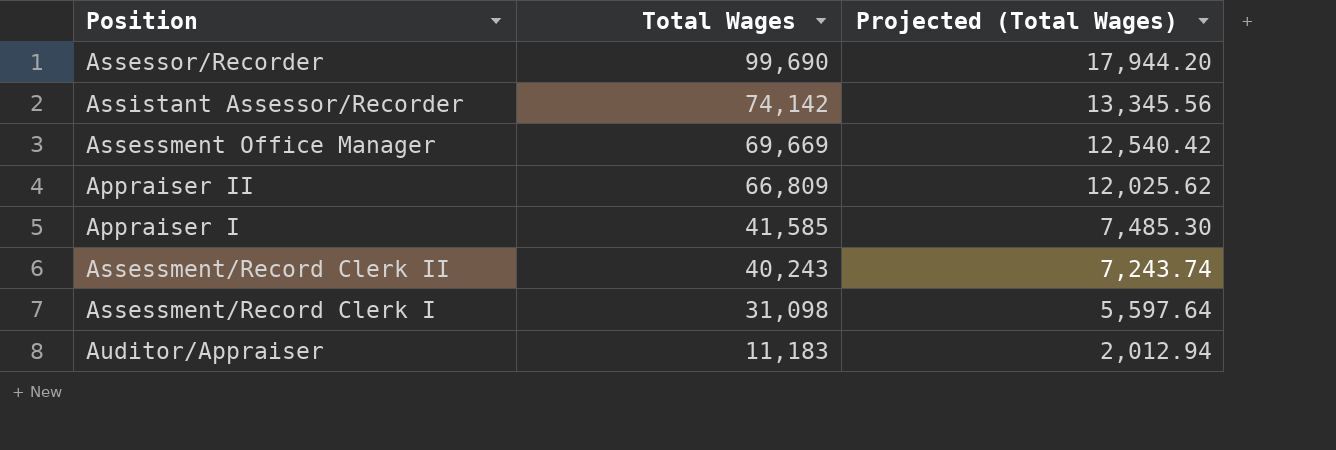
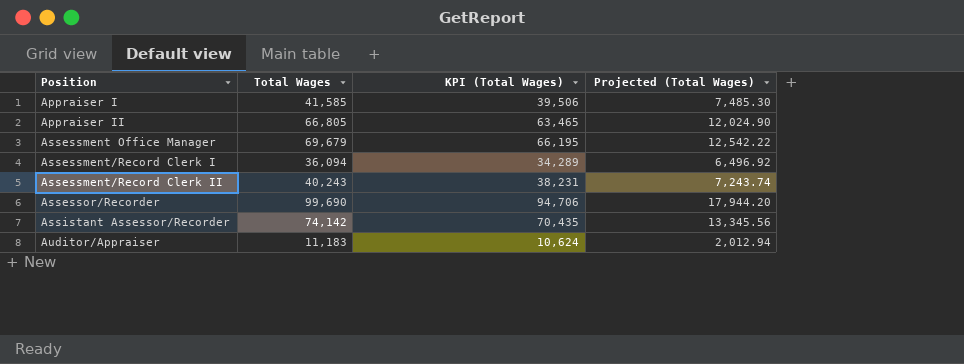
row order: Total Wages descending -> Position ascending
column KPI (Total Wages) | formula: none -> [Total Wages] * 0.95
Appraiser II | Total Wages: 66,809 -> 66,805
Appraiser II | Projected (Total Wages): 12,025.62 -> 12,024.90
Assessment Office Manager | Total Wages: 69,669 -> 69,679
Assessment Office Manager | Projected (Total Wages): 12,540.42 -> 12,542.22
Assessment/Record Clerk I | Total Wages: 31,098 -> 36,094
Assessment/Record Clerk I | Projected (Total Wages): 5,597.64 -> 6,496.92

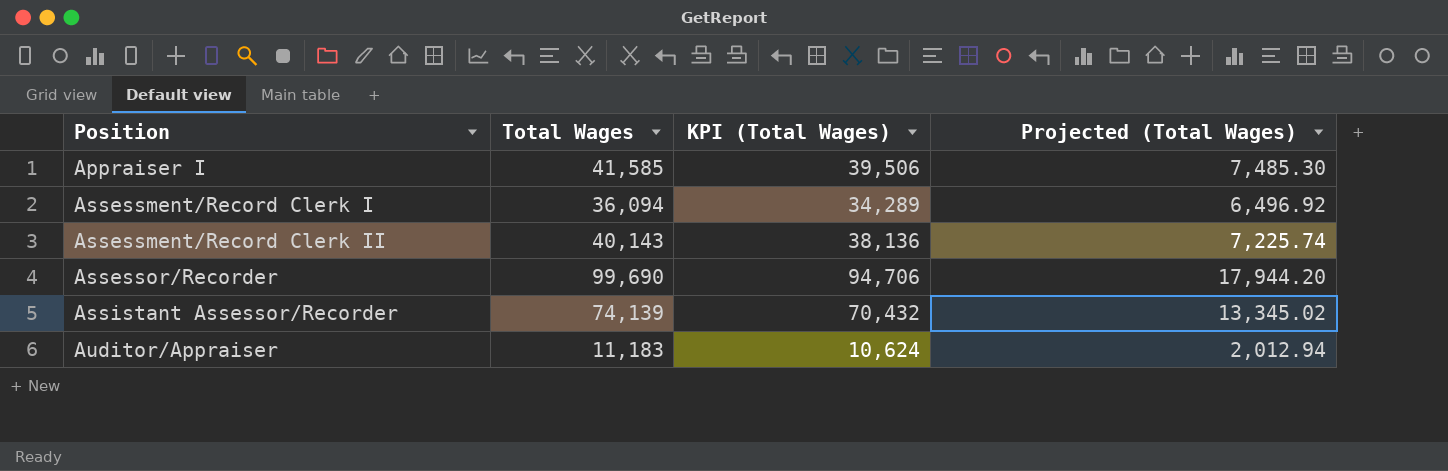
row Appraiser II: 66,805 | 63,465 | 12,024.90 -> none
row Assessment Office Manager: 69,679 | 66,195 | 12,542.22 -> none
Assessment/Record Clerk II | Total Wages: 40,243 -> 40,143
Assessment/Record Clerk II | KPI (Total Wages): 38,231 -> 38,136
Assessment/Record Clerk II | Projected (Total Wages): 7,243.74 -> 7,225.74
Assistant Assessor/Recorder | Total Wages: 74,142 -> 74,139
Assistant Assessor/Recorder | KPI (Total Wages): 70,435 -> 70,432
Assistant Assessor/Recorder | Projected (Total Wages): 13,345.56 -> 13,345.02

